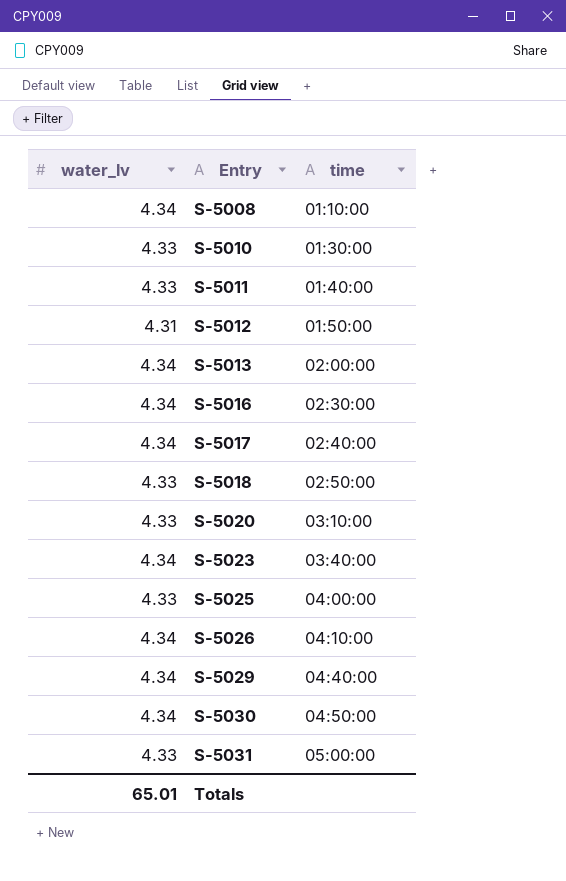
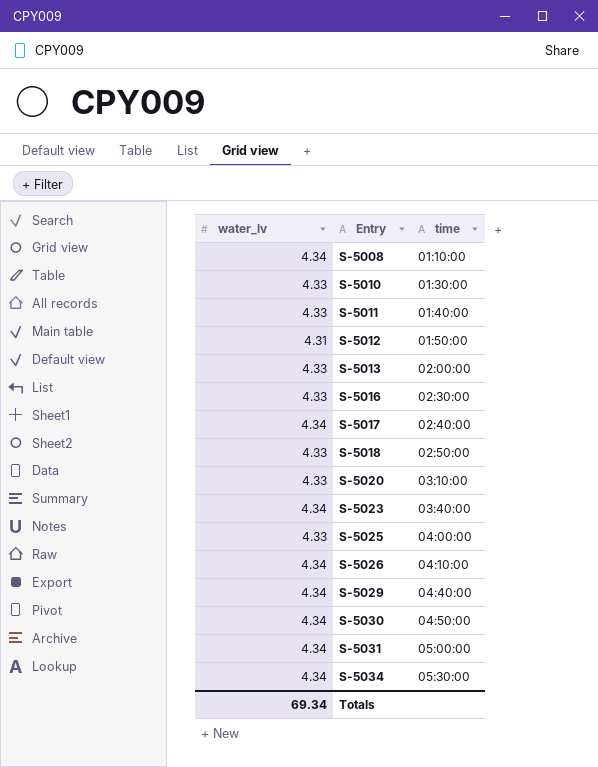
S-5013 | water_lv: 4.34 -> 4.33
S-5016 | water_lv: 4.34 -> 4.33
S-5031 | water_lv: 4.33 -> 4.34
row S-5034: none -> 4.34 | 05:30:00
Totals | water_lv: 65.01 -> 69.34

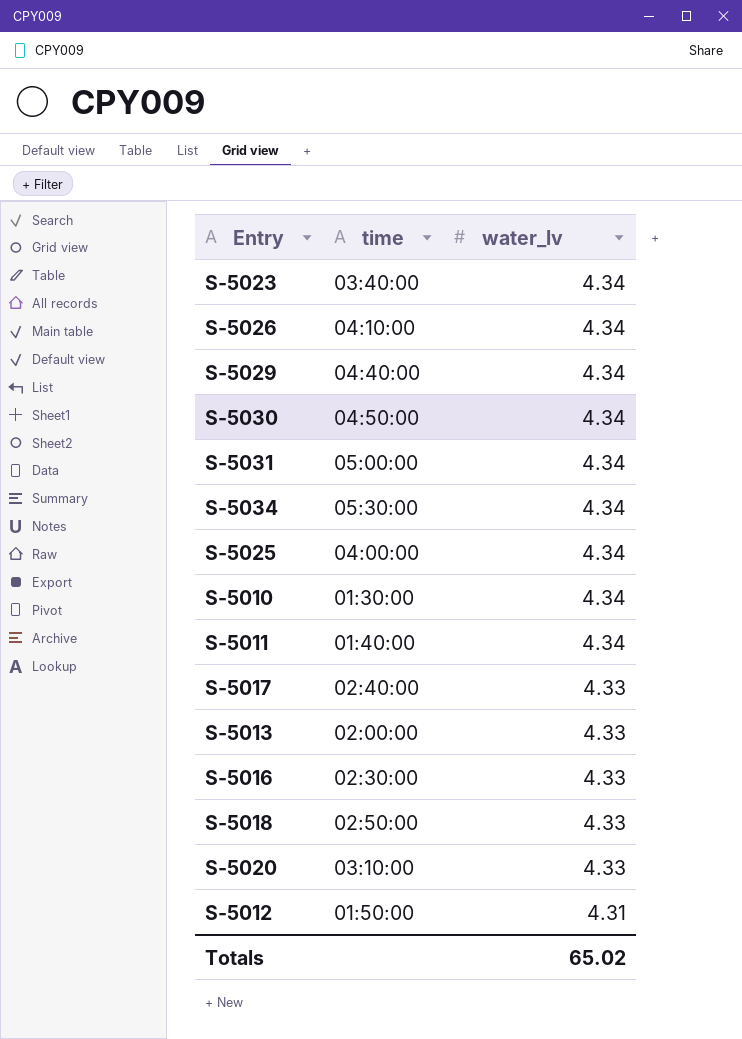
row order: Entry ascending -> water_lv descending
column water_lv | position: 1 -> 3
row S-5008: 4.34 | 01:10:00 -> none
S-5025 | water_lv: 4.33 -> 4.34
S-5010 | water_lv: 4.33 -> 4.34
S-5011 | water_lv: 4.33 -> 4.34
S-5017 | water_lv: 4.34 -> 4.33
Totals | water_lv: 69.34 -> 65.02

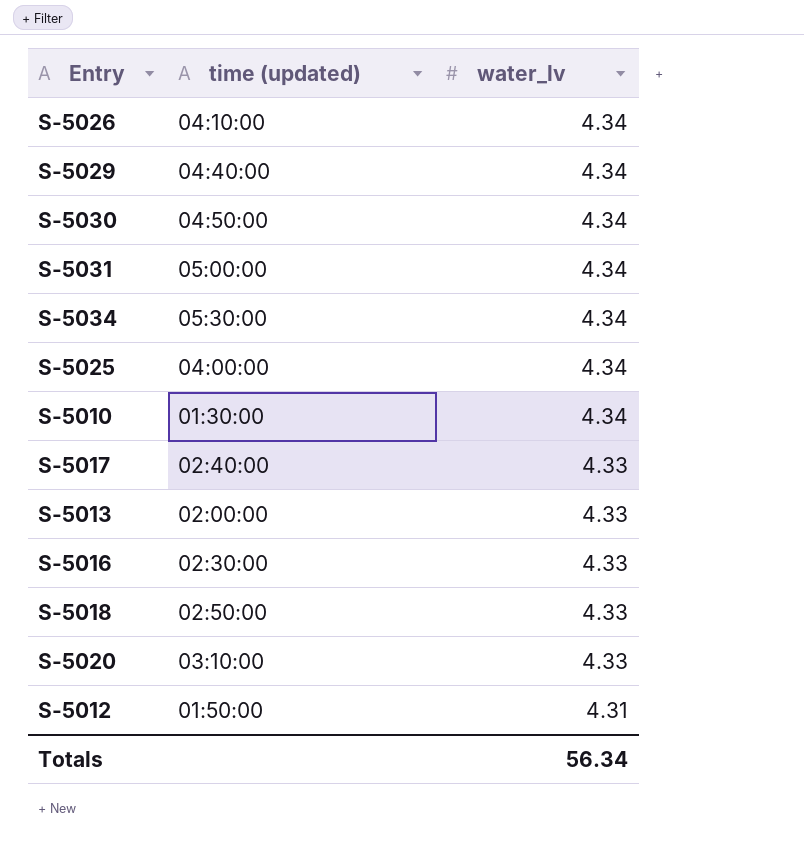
column name: time -> time (updated)
row S-5023: 03:40:00 | 4.34 -> none
row S-5011: 01:40:00 | 4.34 -> none
Totals | water_lv: 65.02 -> 56.34

